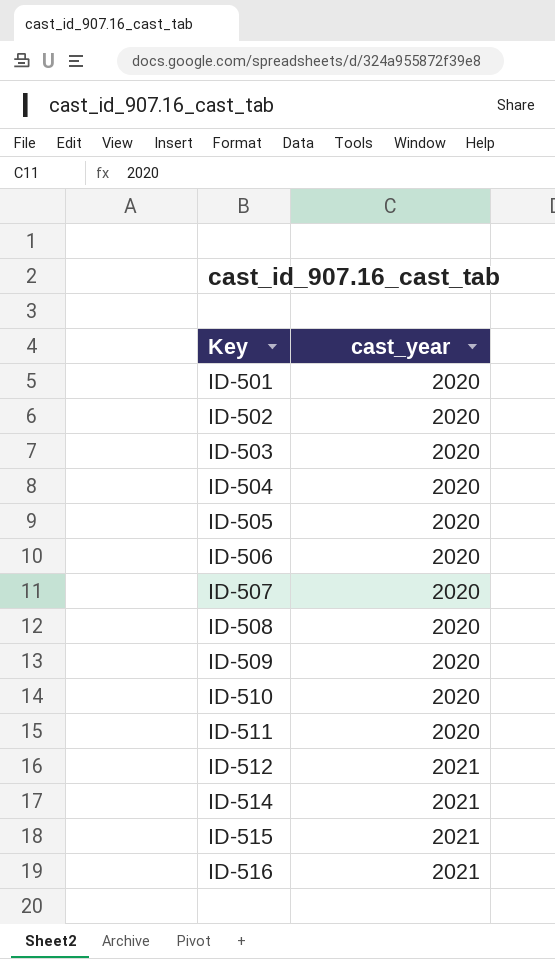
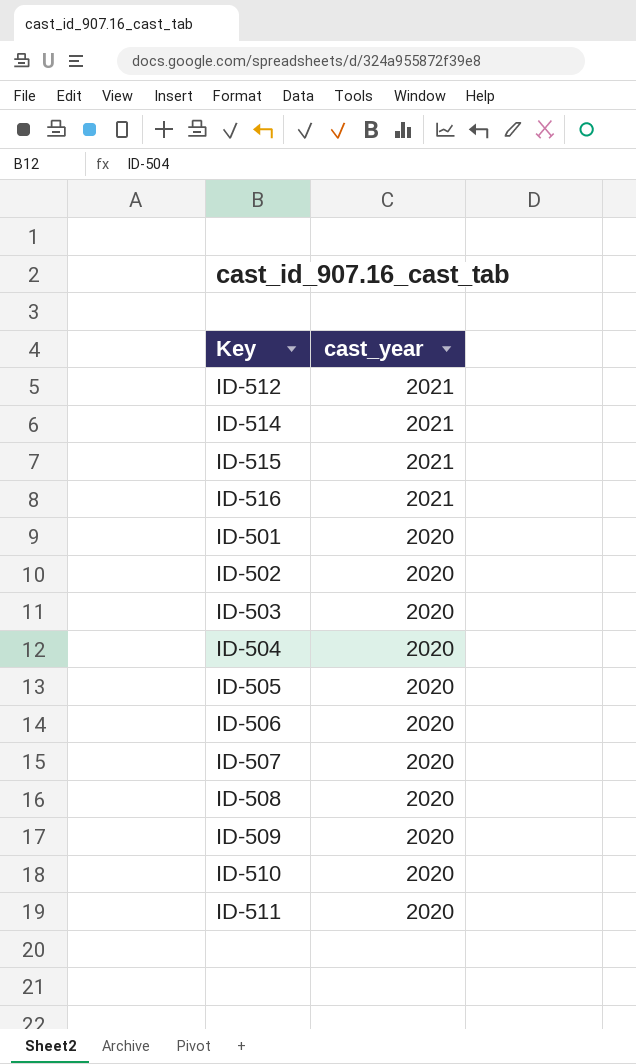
row order: Key ascending -> cast_year descending

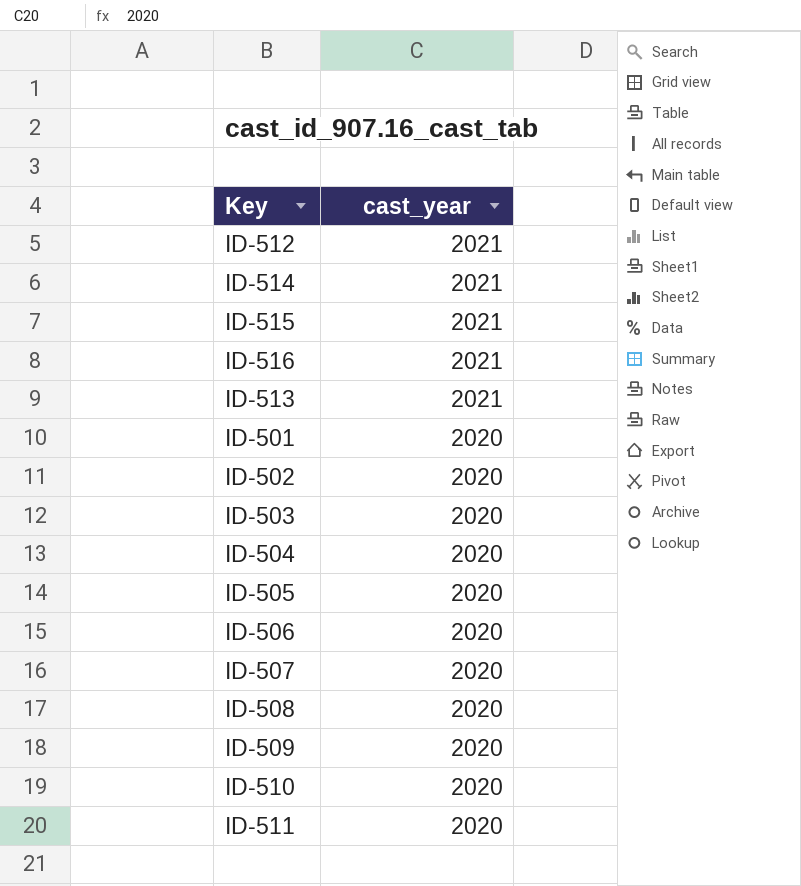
row ID-513: none -> 2021

